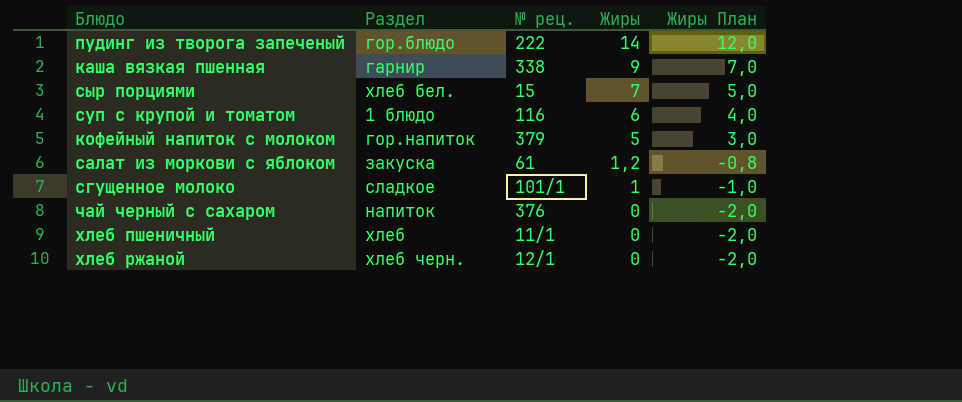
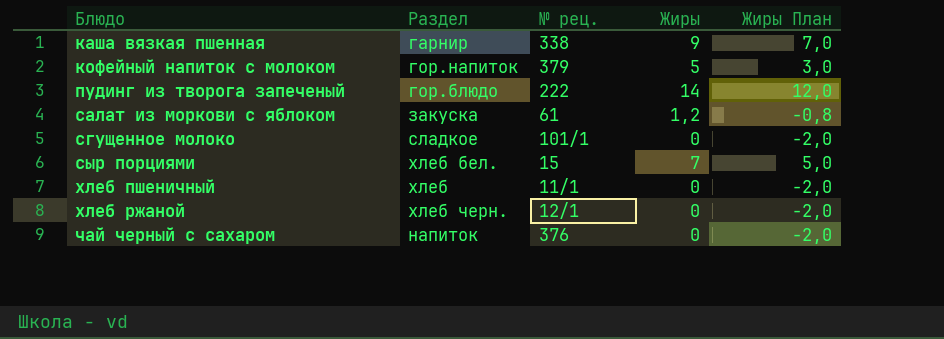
row order: Жиры descending -> Блюдо ascending
row суп с крупой и томатом: 1 блюдо | 116 | 6 | 4,0 -> none
сгущенное молоко | Жиры: 1 -> 0
сгущенное молоко | Жиры План: -1,0 -> -2,0

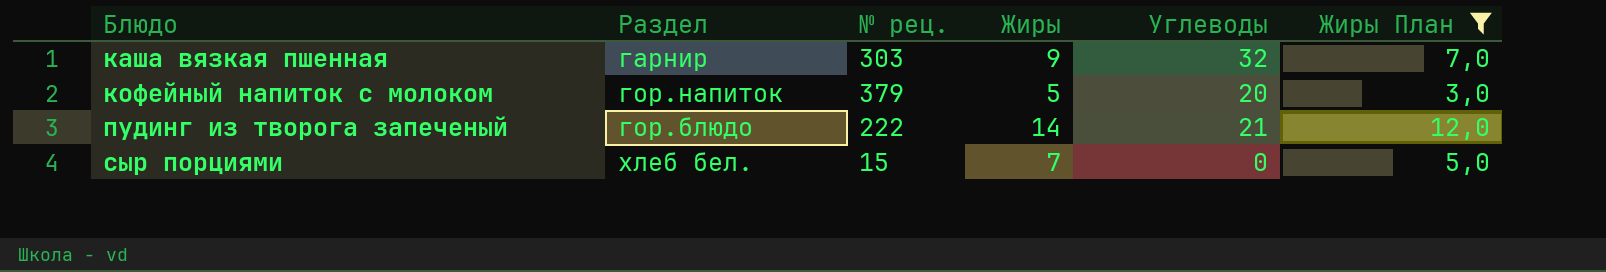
filter: none -> Жиры План >= 3,0
column Углеводы | position: none -> 5
каша вязкая пшенная | № рец.: 338 -> 303

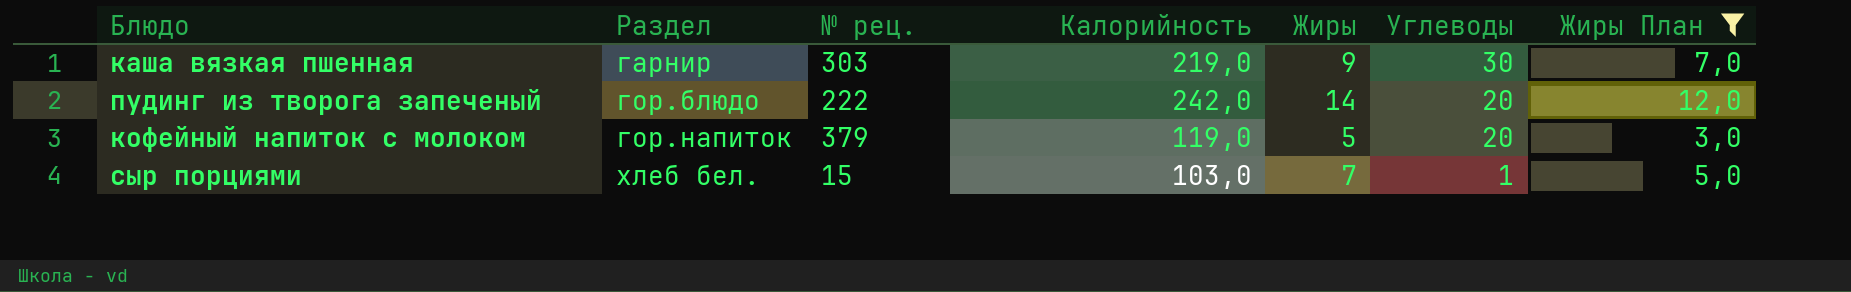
row order: Блюдо ascending -> Раздел ascending
column Калорийность | position: none -> 4
каша вязкая пшенная | Углеводы: 32 -> 30
пудинг из творога запеченый | Углеводы: 21 -> 20
сыр порциями | Углеводы: 0 -> 1

